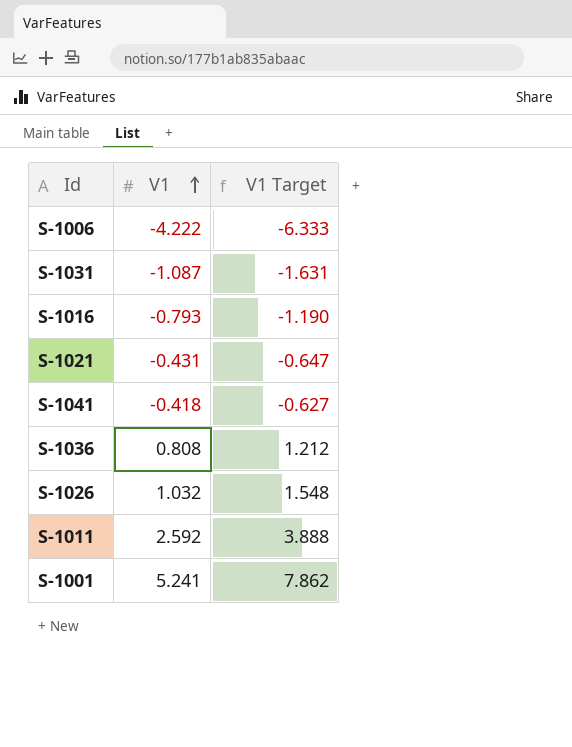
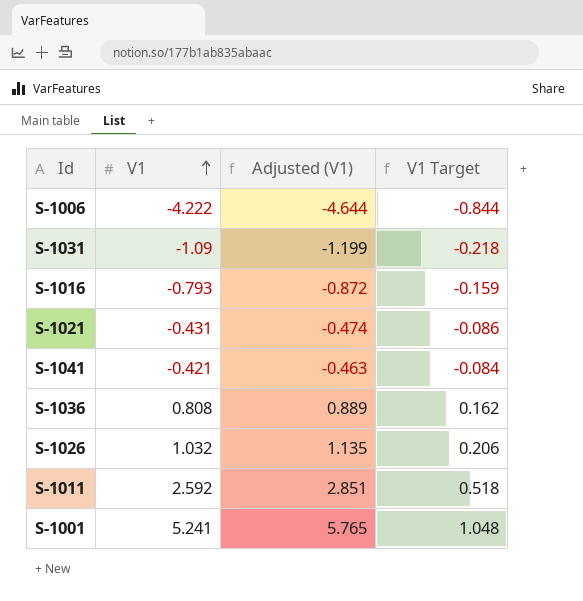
column Adjusted (V1) | formula: none -> [V1] * 1.1
column V1 Target | formula: [V1] * 1.5 -> [V1] * 0.2
S-1031 | V1: -1.087 -> -1.09
S-1041 | V1: -0.418 -> -0.421

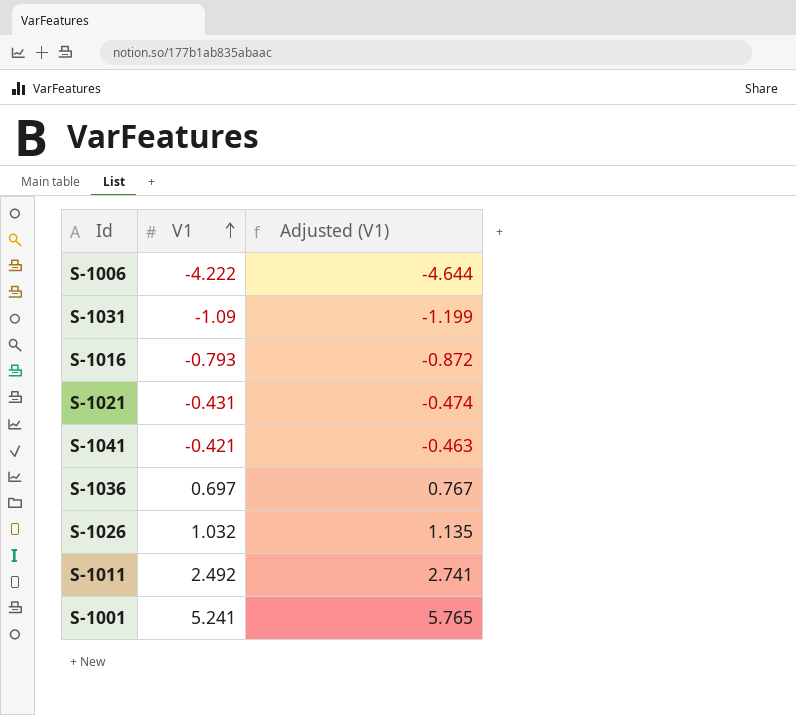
column V1 Target | formula: [V1] * 0.2 -> none
S-1036 | V1: 0.808 -> 0.697
S-1036 | Adjusted (V1): 0.889 -> 0.767
S-1011 | V1: 2.592 -> 2.492
S-1011 | Adjusted (V1): 2.851 -> 2.741

